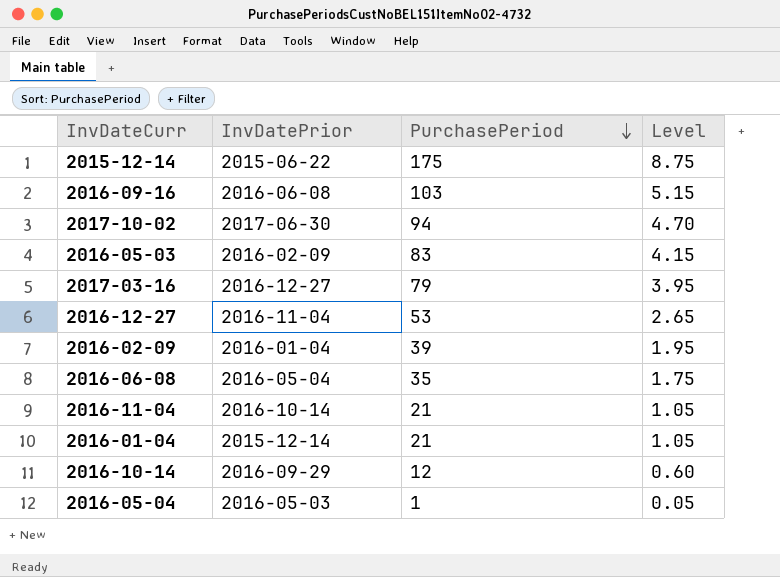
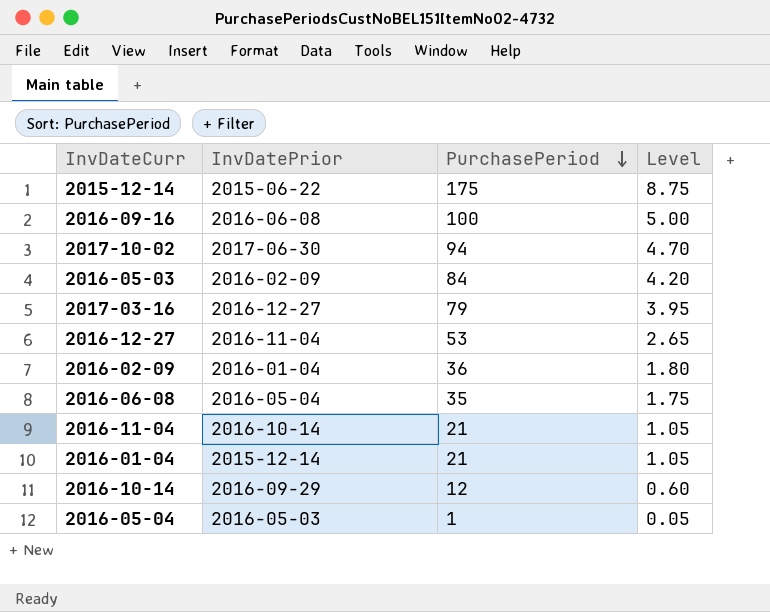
2016-09-16 | PurchasePeriod: 103 -> 100
2016-09-16 | Level: 5.15 -> 5.00
2016-05-03 | PurchasePeriod: 83 -> 84
2016-05-03 | Level: 4.15 -> 4.20
2016-02-09 | PurchasePeriod: 39 -> 36
2016-02-09 | Level: 1.95 -> 1.80

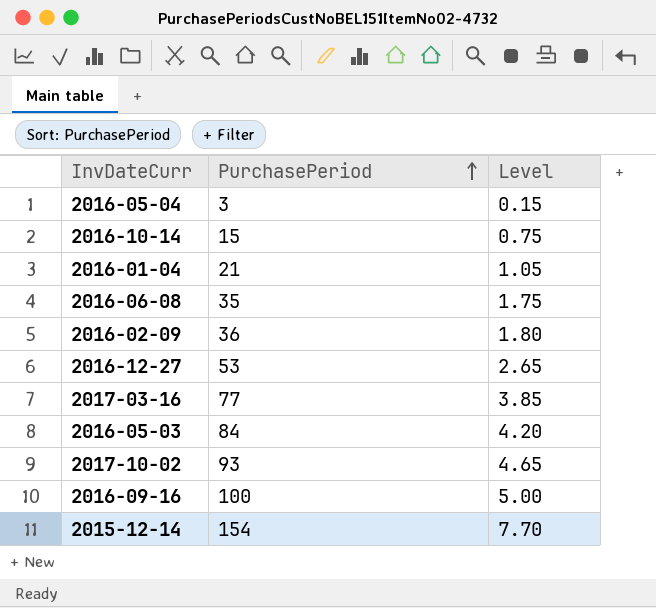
row order: PurchasePeriod descending -> PurchasePeriod ascending
column InvDatePrior | position: 2 -> none
row 2016-11-04: 2016-10-14 | 21 | 1.05 -> none
2016-05-04 | PurchasePeriod: 1 -> 3
2016-05-04 | Level: 0.05 -> 0.15
2016-10-14 | PurchasePeriod: 12 -> 15
2016-10-14 | Level: 0.60 -> 0.75
2017-03-16 | PurchasePeriod: 79 -> 77
2017-03-16 | Level: 3.95 -> 3.85
2017-10-02 | PurchasePeriod: 94 -> 93
2017-10-02 | Level: 4.70 -> 4.65
2015-12-14 | PurchasePeriod: 175 -> 154
2015-12-14 | Level: 8.75 -> 7.70

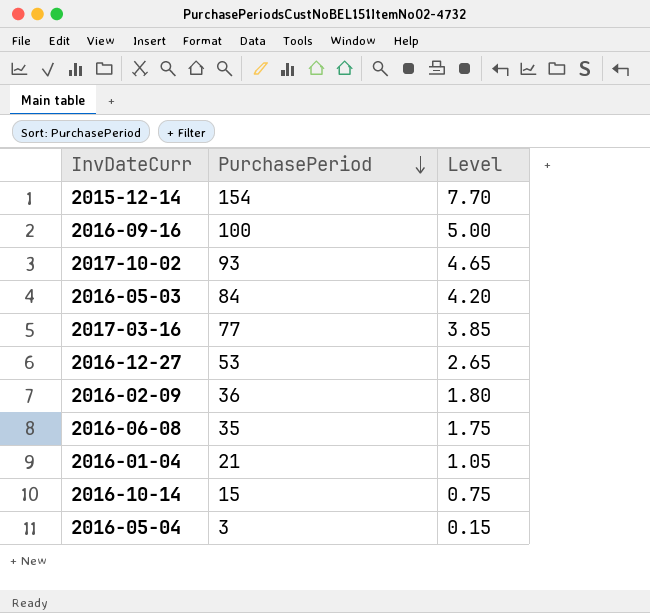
row order: PurchasePeriod ascending -> PurchasePeriod descending

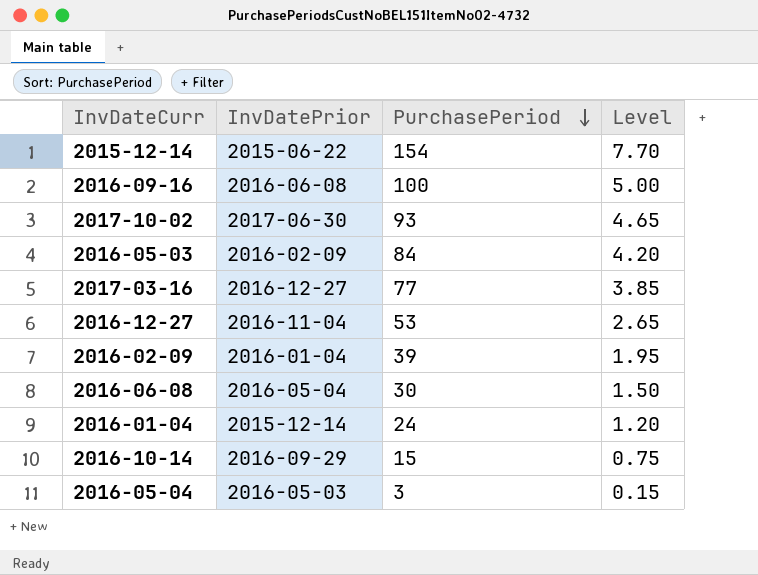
column InvDatePrior | position: none -> 2
2016-02-09 | PurchasePeriod: 36 -> 39
2016-02-09 | Level: 1.80 -> 1.95
2016-06-08 | PurchasePeriod: 35 -> 30
2016-06-08 | Level: 1.75 -> 1.50
2016-01-04 | PurchasePeriod: 21 -> 24
2016-01-04 | Level: 1.05 -> 1.20

